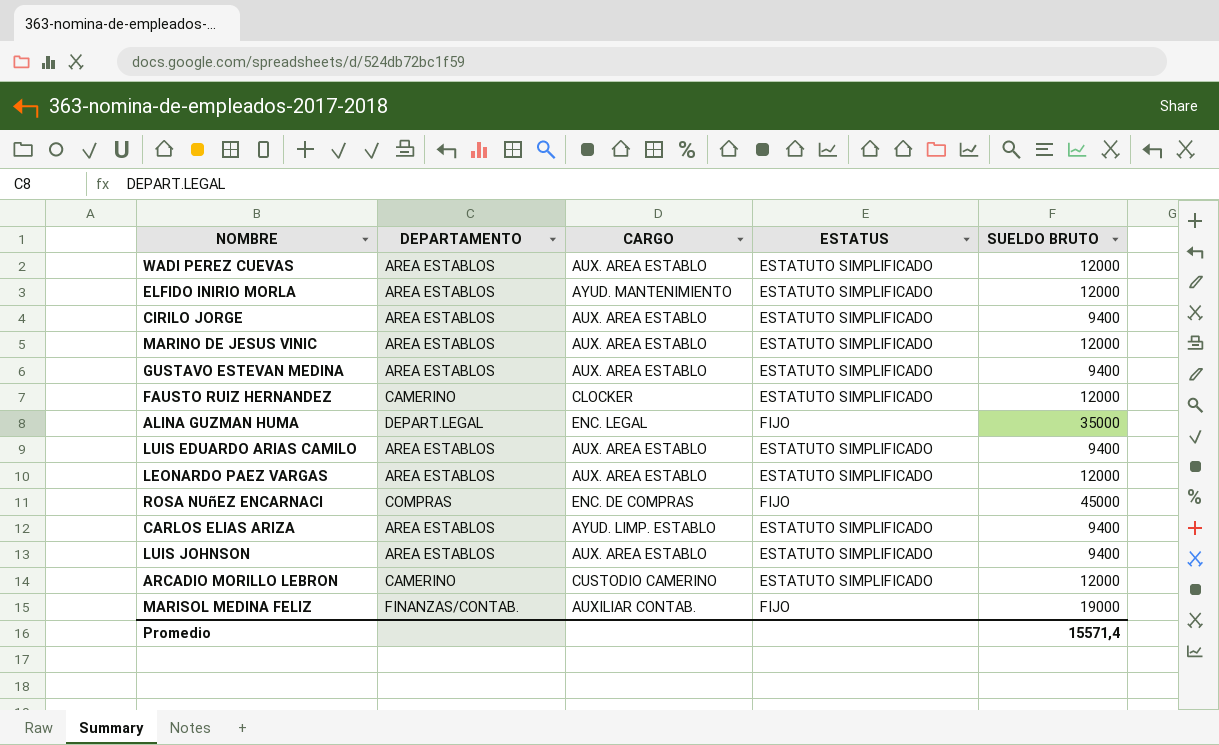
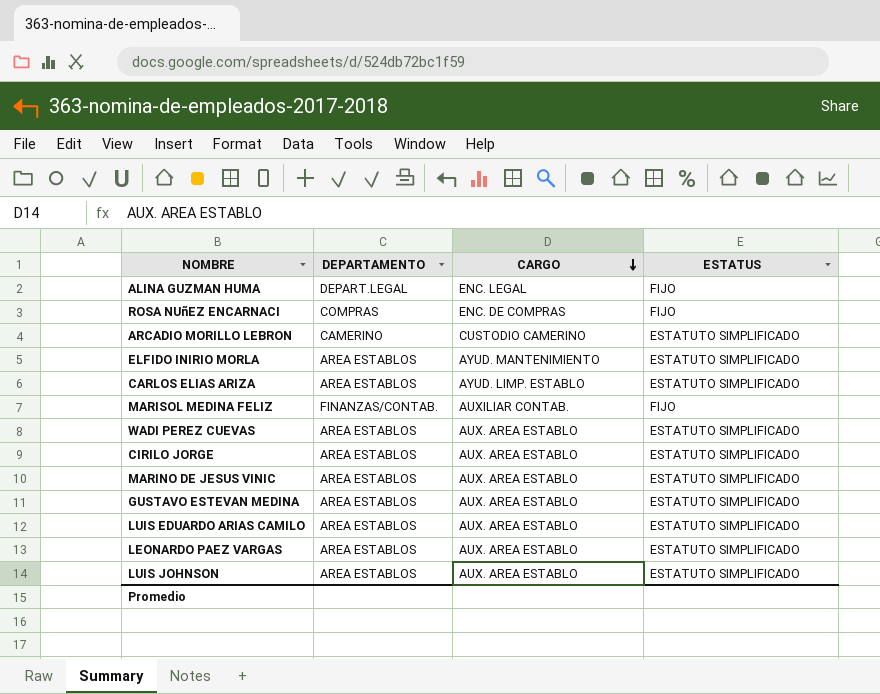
row order: none -> CARGO descending
column SUELDO BRUTO | position: 5 -> none
row FAUSTO RUIZ HERNANDEZ: CAMERINO | CLOCKER | ESTATUTO SIMPLIFICADO | 12000 -> none

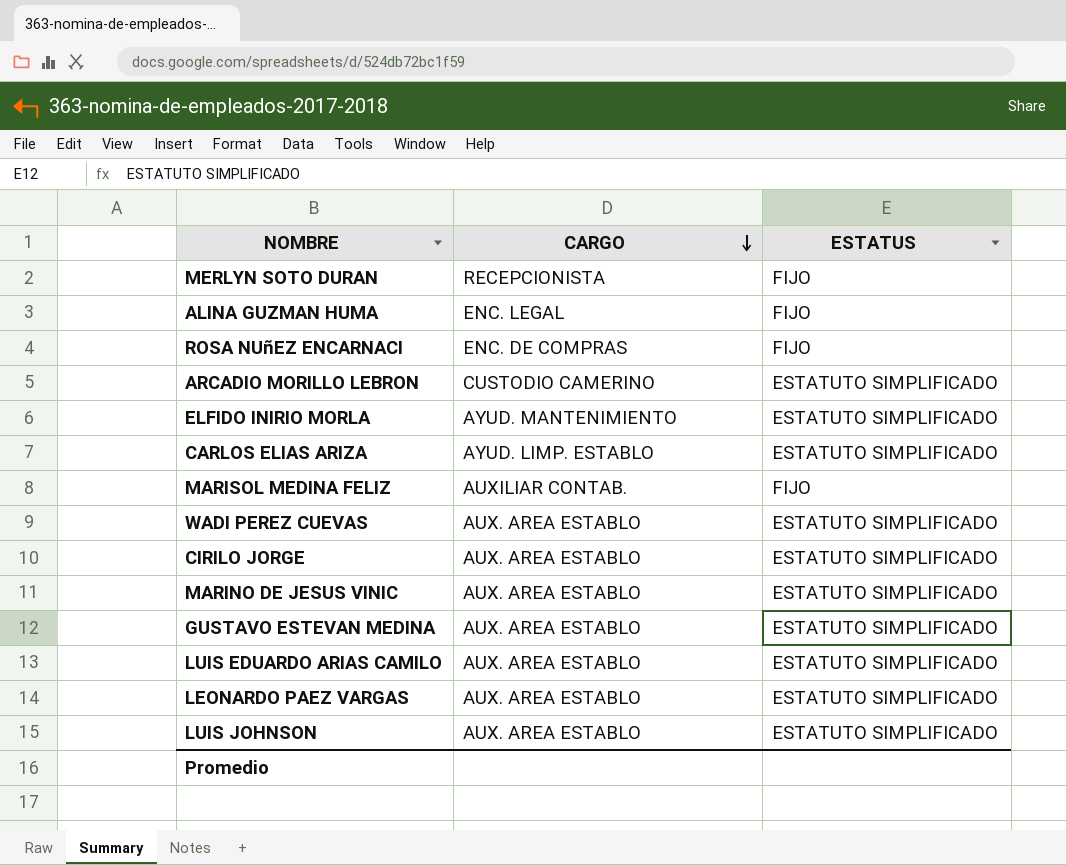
column DEPARTAMENTO | position: 2 -> none
row MERLYN SOTO DURAN: none -> RECEPCIONISTA | FIJO

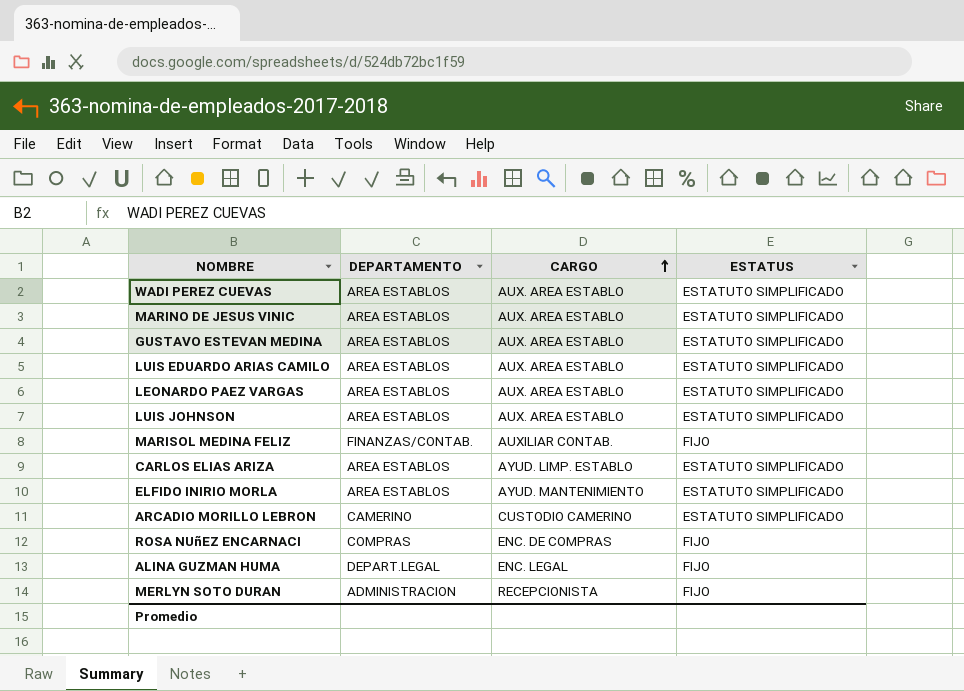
row order: CARGO descending -> CARGO ascending
column DEPARTAMENTO | position: none -> 2
row CIRILO JORGE: AUX. AREA ESTABLO | ESTATUTO SIMPLIFICADO -> none

